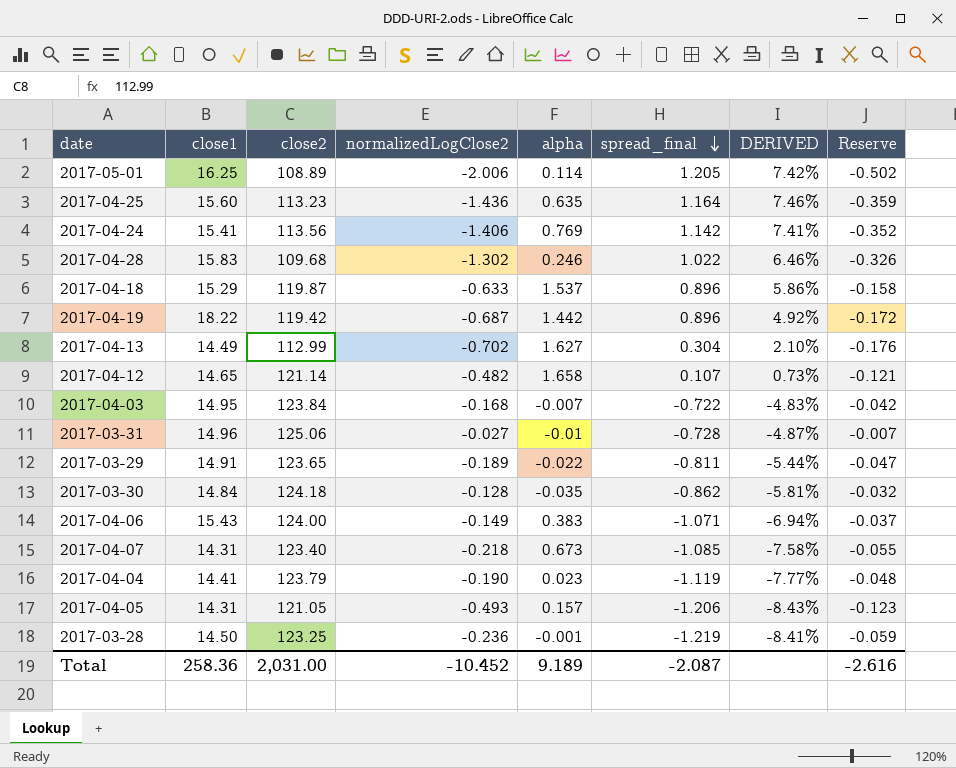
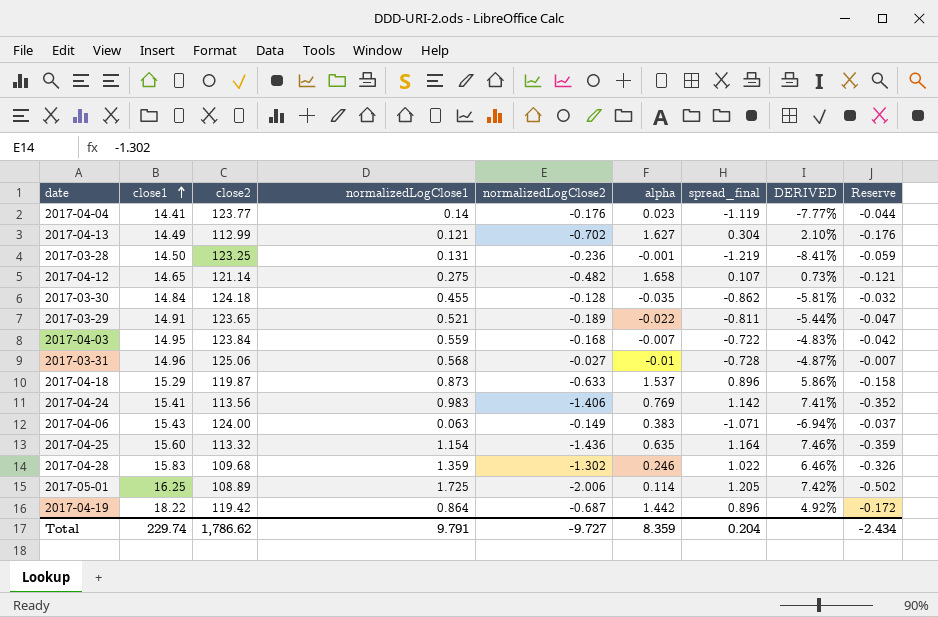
row order: spread_final descending -> close1 ascending
column normalizedLogClose1 | position: none -> 4
row 2017-04-07: 14.31 | 123.40 | -0.218 | 0.673 | -1.085 | -7.58% | -0.055 -> none
row 2017-04-05: 14.31 | 121.05 | -0.493 | 0.157 | -1.206 | -8.43% | -0.123 -> none
2017-04-04 | close2: 123.79 -> 123.77
2017-04-04 | normalizedLogClose2: -0.190 -> -0.176
2017-04-04 | Reserve: -0.048 -> -0.044
2017-04-25 | close2: 113.23 -> 113.32
Total | close1: 258.36 -> 229.74
Total | close2: 2,031.00 -> 1,786.62
Total | normalizedLogClose2: -10.452 -> -9.727
Total | alpha: 9.189 -> 8.359
Total | spread_final: -2.087 -> 0.204
Total | Reserve: -2.616 -> -2.434

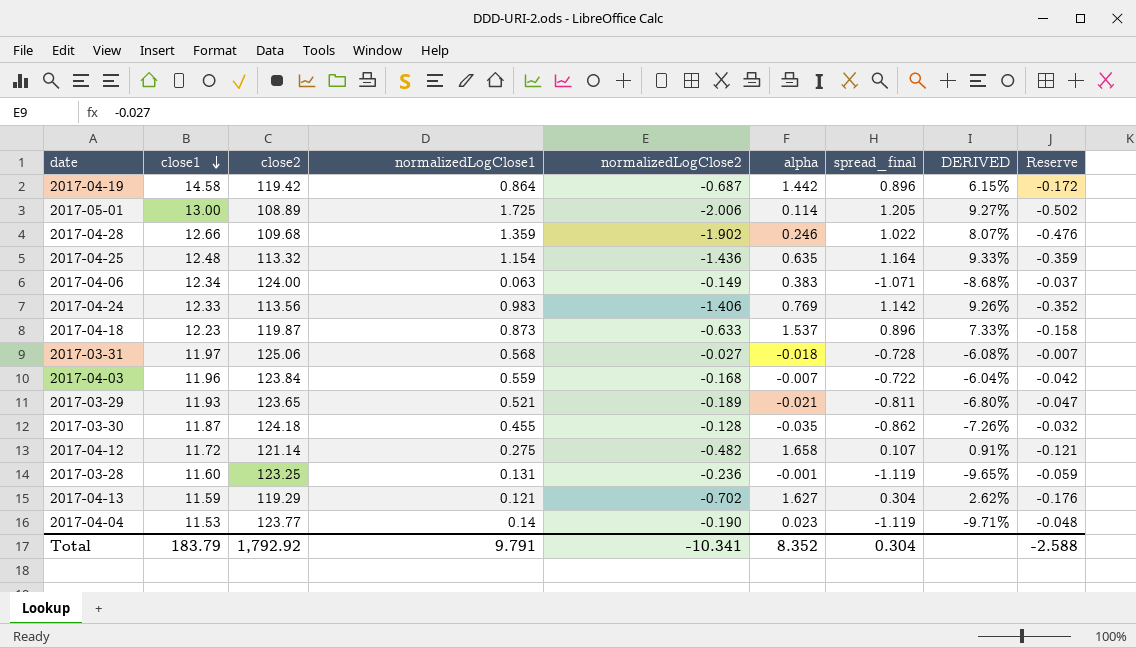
row order: close1 ascending -> close1 descending
2017-04-19 | close1: 18.22 -> 14.58
2017-04-19 | DERIVED: 4.92% -> 6.15%
2017-05-01 | close1: 16.25 -> 13.00
2017-05-01 | DERIVED: 7.42% -> 9.27%
2017-04-28 | close1: 15.83 -> 12.66
2017-04-28 | normalizedLogClose2: -1.302 -> -1.902
2017-04-28 | DERIVED: 6.46% -> 8.07%
2017-04-28 | Reserve: -0.326 -> -0.476
2017-04-25 | close1: 15.60 -> 12.48
2017-04-25 | DERIVED: 7.46% -> 9.33%
2017-04-06 | close1: 15.43 -> 12.34
2017-04-06 | DERIVED: -6.94% -> -8.68%
2017-04-24 | close1: 15.41 -> 12.33
2017-04-24 | DERIVED: 7.41% -> 9.26%
2017-04-18 | close1: 15.29 -> 12.23
2017-04-18 | DERIVED: 5.86% -> 7.33%
2017-03-31 | close1: 14.96 -> 11.97
2017-03-31 | alpha: -0.01 -> -0.018
2017-03-31 | DERIVED: -4.87% -> -6.08%
2017-04-03 | close1: 14.95 -> 11.96
2017-04-03 | DERIVED: -4.83% -> -6.04%
2017-03-29 | close1: 14.91 -> 11.93
2017-03-29 | alpha: -0.022 -> -0.021
2017-03-29 | DERIVED: -5.44% -> -6.80%
2017-03-30 | close1: 14.84 -> 11.87
2017-03-30 | DERIVED: -5.81% -> -7.26%
2017-04-12 | close1: 14.65 -> 11.72
2017-04-12 | DERIVED: 0.73% -> 0.91%
2017-03-28 | close1: 14.50 -> 11.60
2017-03-28 | spread_final: -1.219 -> -1.119
2017-03-28 | DERIVED: -8.41% -> -9.65%
2017-04-13 | close1: 14.49 -> 11.59
2017-04-13 | close2: 112.99 -> 119.29
2017-04-13 | DERIVED: 2.10% -> 2.62%
2017-04-04 | close1: 14.41 -> 11.53
2017-04-04 | normalizedLogClose2: -0.176 -> -0.190
2017-04-04 | DERIVED: -7.77% -> -9.71%
2017-04-04 | Reserve: -0.044 -> -0.048
Total | close1: 229.74 -> 183.79
Total | close2: 1,786.62 -> 1,792.92
Total | normalizedLogClose2: -9.727 -> -10.341
Total | alpha: 8.359 -> 8.352
Total | spread_final: 0.204 -> 0.304
Total | Reserve: -2.434 -> -2.588

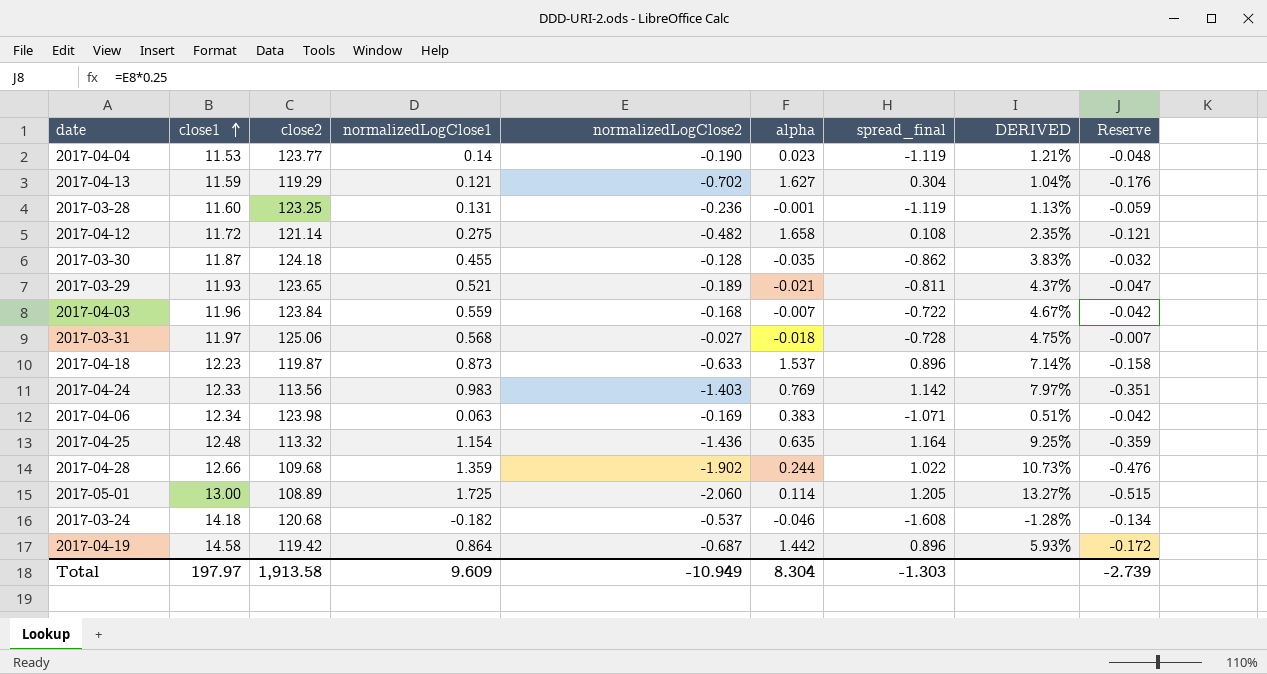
row order: close1 descending -> close1 ascending
column DERIVED | formula: [spread_final] / [close1] -> [normalizedLogClose1] / [close1]
2017-04-12 | spread_final: 0.107 -> 0.108
2017-04-24 | normalizedLogClose2: -1.406 -> -1.403
2017-04-24 | Reserve: -0.352 -> -0.351
2017-04-06 | close2: 124.00 -> 123.98
2017-04-06 | normalizedLogClose2: -0.149 -> -0.169
2017-04-06 | Reserve: -0.037 -> -0.042
2017-04-28 | alpha: 0.246 -> 0.244
2017-05-01 | normalizedLogClose2: -2.006 -> -2.060
2017-05-01 | Reserve: -0.502 -> -0.515
row 2017-03-24: none -> 14.18 | 120.68 | -0.182 | -0.537 | -0.046 | -1.608 | -1.28% | -0.134
Total | close1: 183.79 -> 197.97
Total | close2: 1,792.92 -> 1,913.58
Total | normalizedLogClose1: 9.791 -> 9.609
Total | normalizedLogClose2: -10.341 -> -10.949
Total | alpha: 8.352 -> 8.304
Total | spread_final: 0.304 -> -1.303
Total | Reserve: -2.588 -> -2.739

